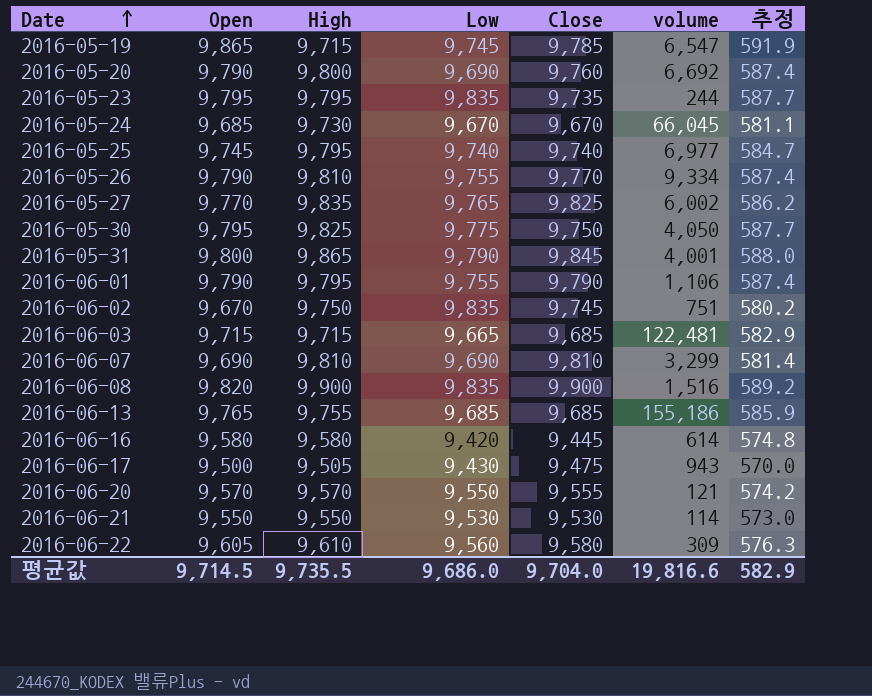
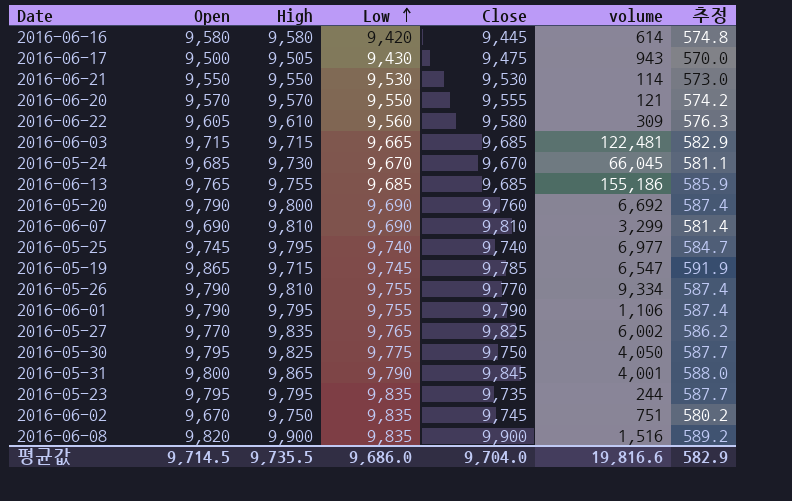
row order: Date ascending -> Low ascending

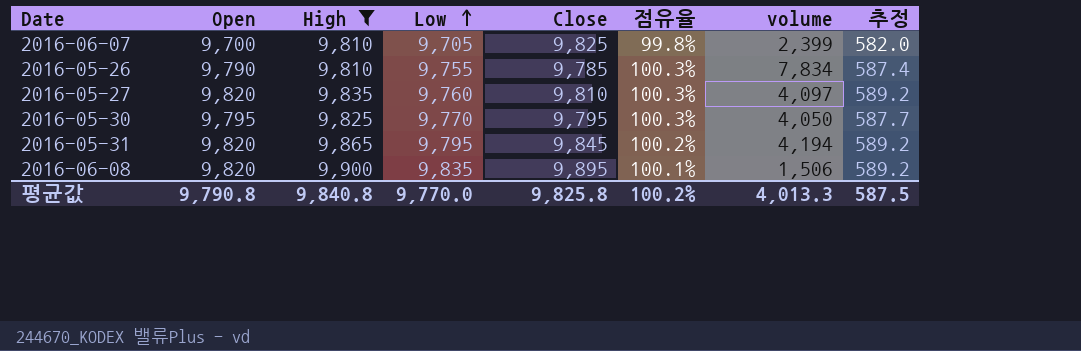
filter: none -> High >= 9,810
column 점유율 | formula: none -> [High] / [Close]
2016-06-07 | Open: 9,690 -> 9,700
2016-06-07 | Low: 9,690 -> 9,705
2016-06-07 | Close: 9,810 -> 9,825
2016-06-07 | volume: 3,299 -> 2,399
2016-06-07 | 추정: 581.4 -> 582.0
2016-05-26 | Close: 9,770 -> 9,785
2016-05-26 | volume: 9,334 -> 7,834
2016-05-27 | Open: 9,770 -> 9,820
2016-05-27 | Low: 9,765 -> 9,760
2016-05-27 | Close: 9,825 -> 9,810
2016-05-27 | volume: 6,002 -> 4,097
2016-05-27 | 추정: 586.2 -> 589.2
2016-05-30 | Low: 9,775 -> 9,770
2016-05-30 | Close: 9,750 -> 9,795
2016-05-31 | Open: 9,800 -> 9,820
2016-05-31 | Low: 9,790 -> 9,795
2016-05-31 | volume: 4,001 -> 4,194
2016-05-31 | 추정: 588.0 -> 589.2
2016-06-08 | Close: 9,900 -> 9,895
2016-06-08 | volume: 1,516 -> 1,506
평균값 | Open: 9,714.5 -> 9,790.8
평균값 | High: 9,735.5 -> 9,840.8
평균값 | Low: 9,686.0 -> 9,770.0
평균값 | Close: 9,704.0 -> 9,825.8
평균값 | volume: 19,816.6 -> 4,013.3
평균값 | 추정: 582.9 -> 587.5

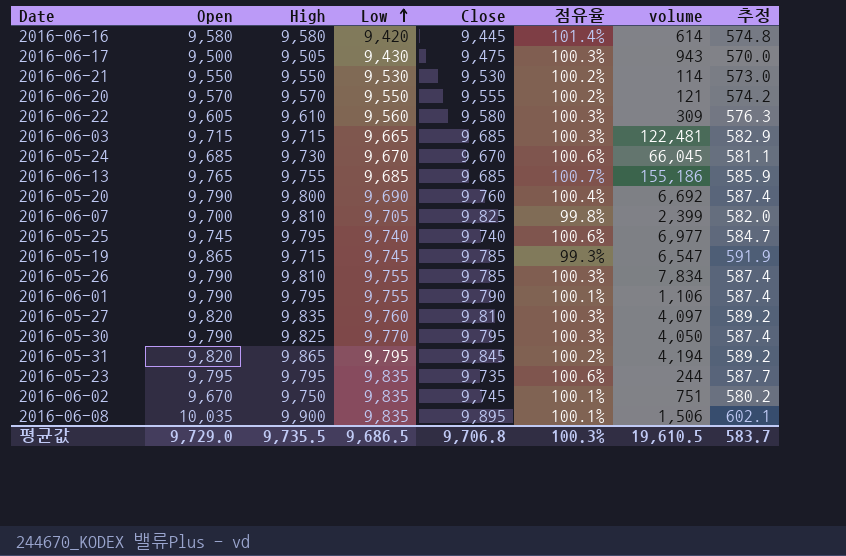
filter: High >= 9,810 -> none
2016-05-30 | Open: 9,795 -> 9,790
2016-05-30 | 추정: 587.7 -> 587.4
2016-06-08 | Open: 9,820 -> 10,035
2016-06-08 | 추정: 589.2 -> 602.1
평균값 | Open: 9,790.8 -> 9,729.0
평균값 | High: 9,840.8 -> 9,735.5
평균값 | Low: 9,770.0 -> 9,686.5
평균값 | Close: 9,825.8 -> 9,706.8
평균값 | 점유율: 100.2% -> 100.3%
평균값 | volume: 4,013.3 -> 19,610.5
평균값 | 추정: 587.5 -> 583.7

